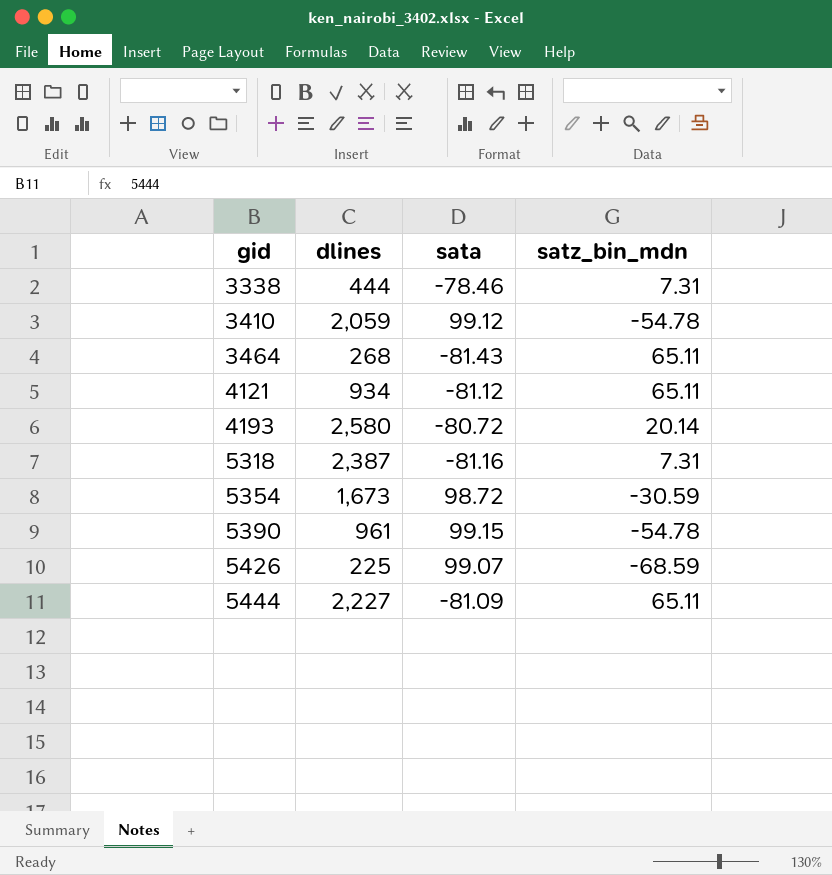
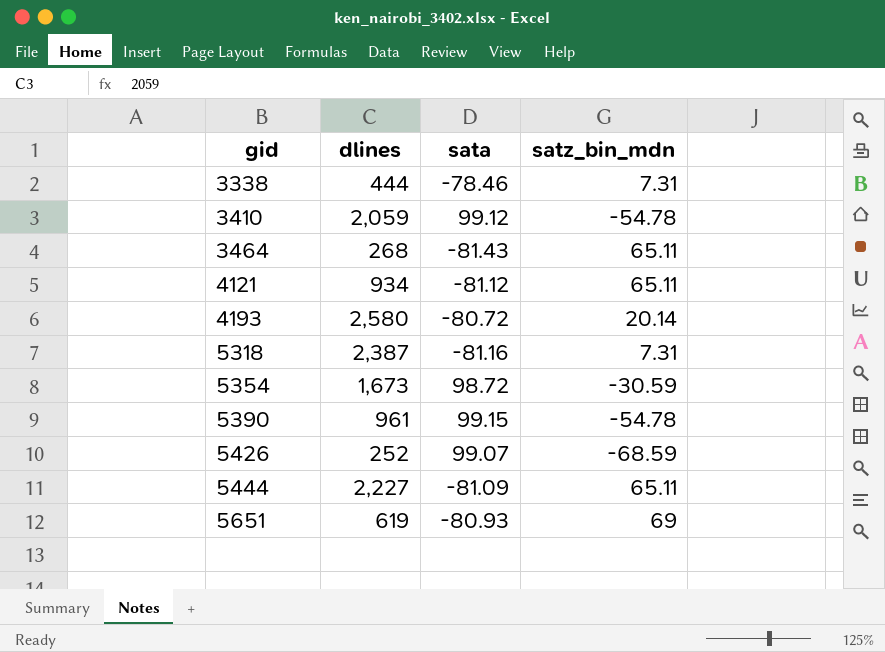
5426 | dlines: 225 -> 252
row 5651: none -> 619 | -80.93 | 69

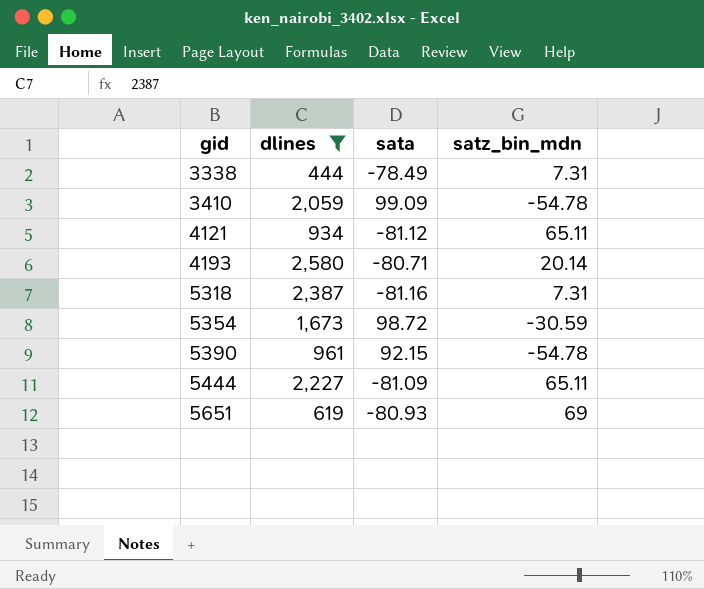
filter: none -> dlines >= 444
3338 | sata: -78.46 -> -78.49
3410 | sata: 99.12 -> 99.09
4193 | sata: -80.72 -> -80.71
5390 | sata: 99.15 -> 92.15

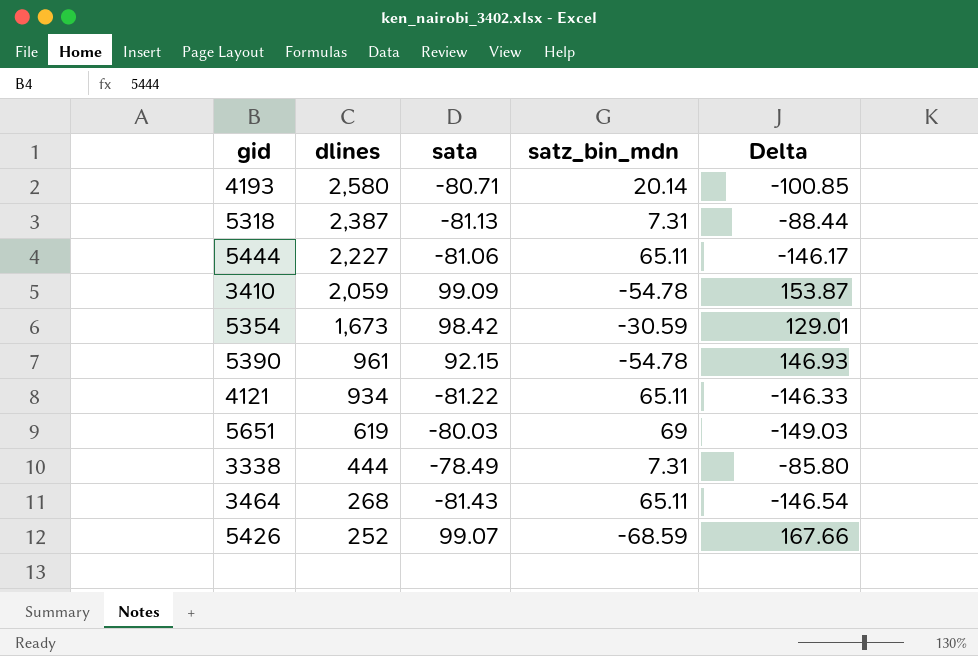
filter: dlines >= 444 -> none
row order: gid ascending -> dlines descending
column Delta | formula: none -> [sata] - [satz_bin_mdn]
5318 | sata: -81.16 -> -81.13
5444 | sata: -81.09 -> -81.06
5354 | sata: 98.72 -> 98.42
4121 | sata: -81.12 -> -81.22
5651 | sata: -80.93 -> -80.03

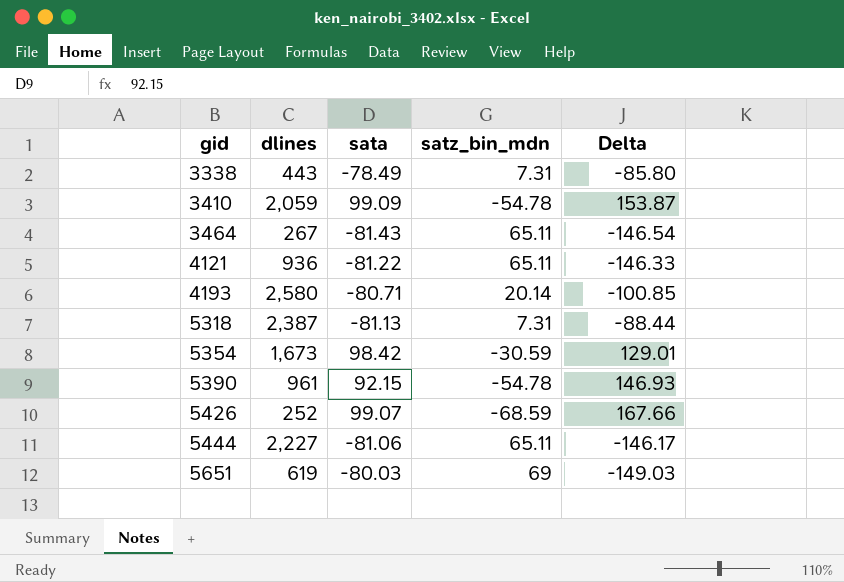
row order: dlines descending -> gid ascending
3338 | dlines: 444 -> 443
3464 | dlines: 268 -> 267
4121 | dlines: 934 -> 936

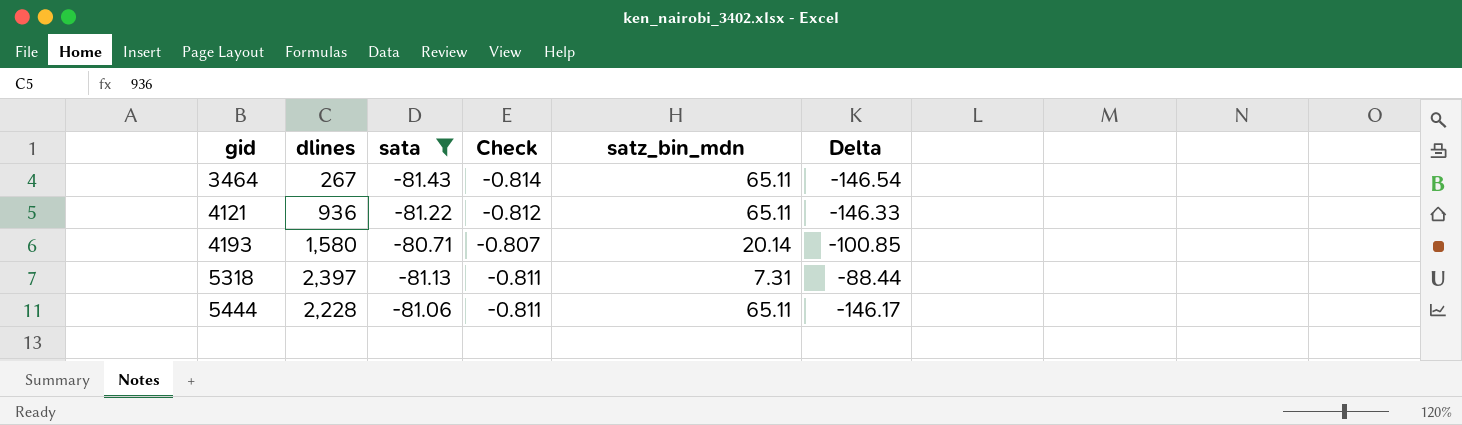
filter: none -> sata <= -80.71
column Check | formula: none -> [sata] * 0.01
4193 | dlines: 2,580 -> 1,580
5318 | dlines: 2,387 -> 2,397
5444 | dlines: 2,227 -> 2,228

